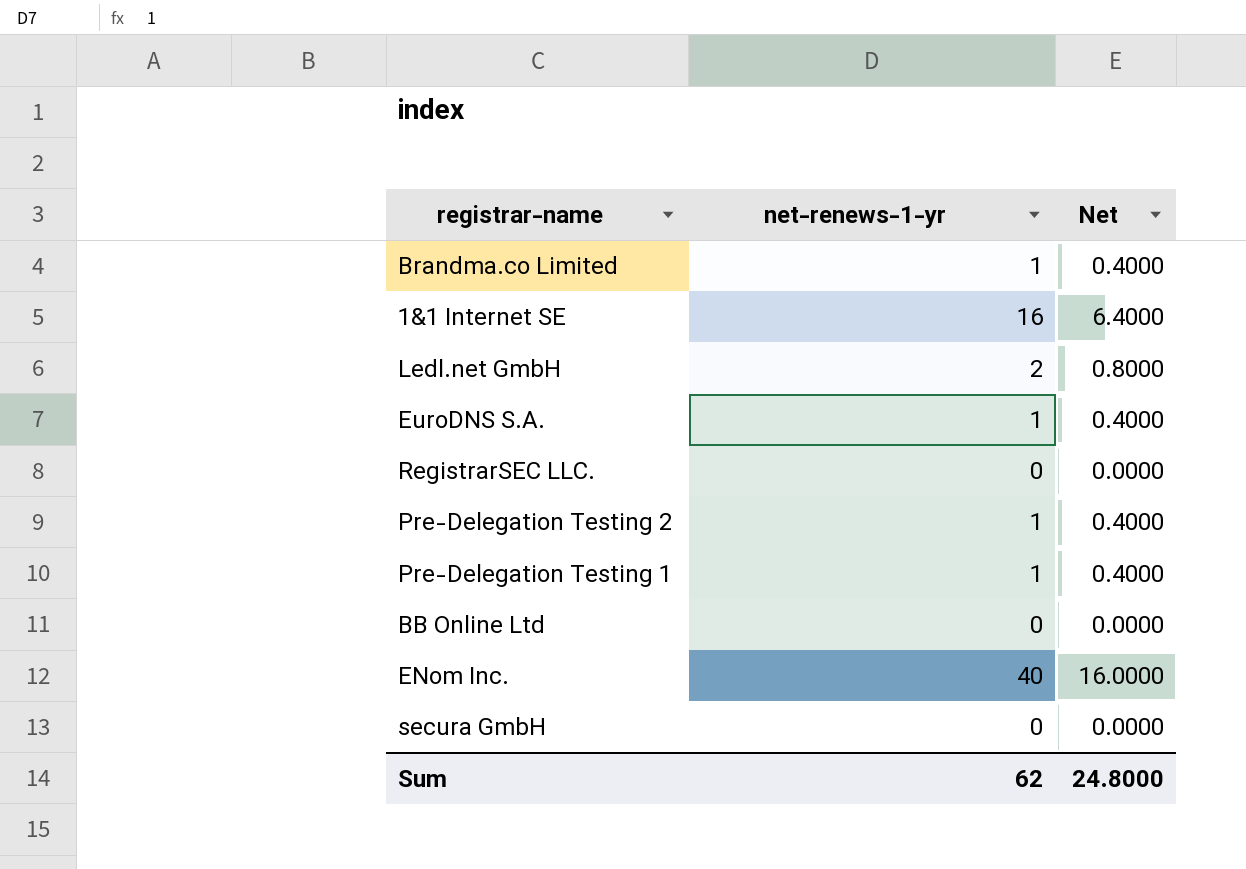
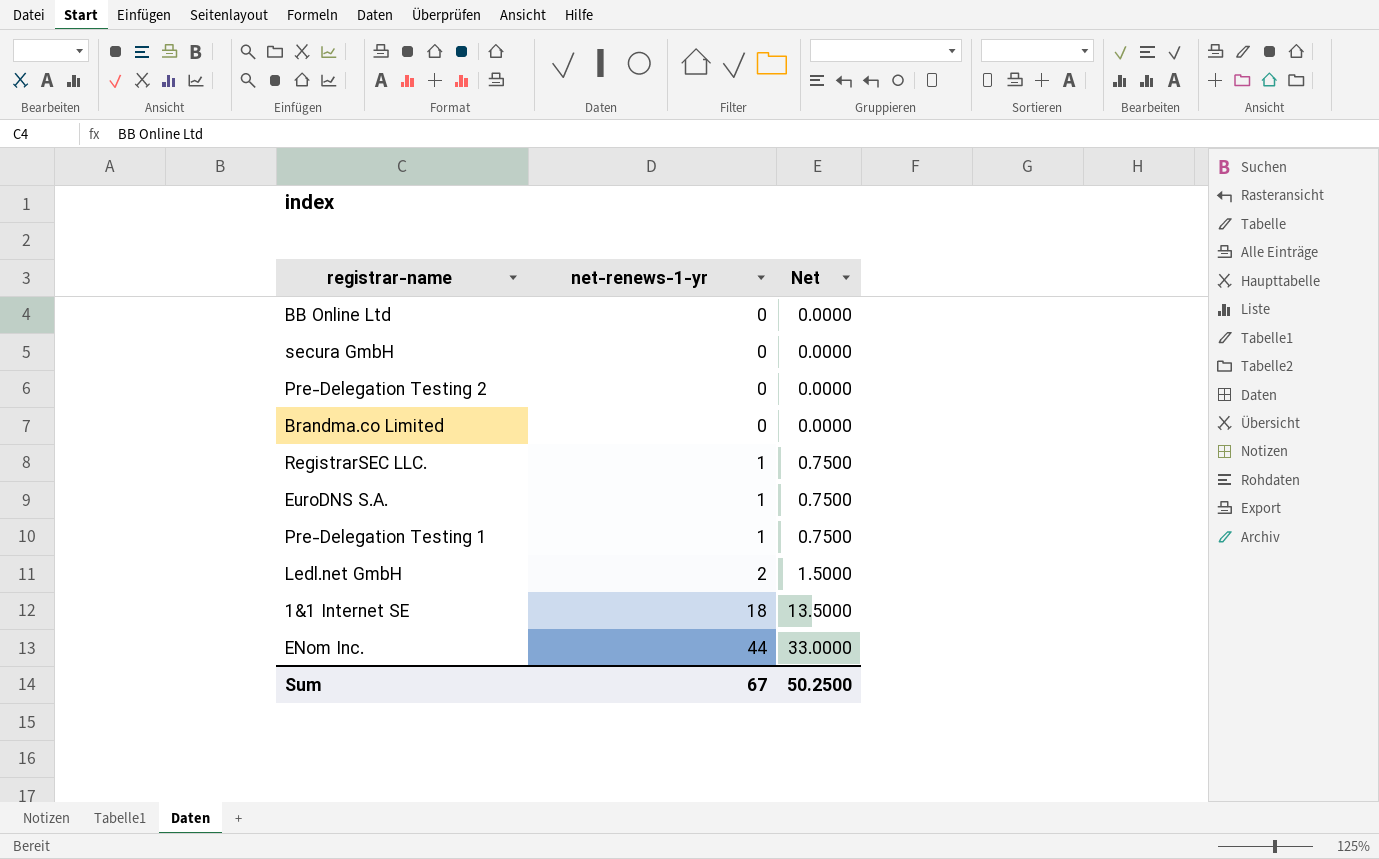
row order: none -> net-renews-1-yr ascending
column Net | formula: [net-renews-1-yr] * 0.4 -> [net-renews-1-yr] * 0.75
Pre-Delegation Testing 2 | net-renews-1-yr: 1 -> 0
Brandma.co Limited | net-renews-1-yr: 1 -> 0
RegistrarSEC LLC. | net-renews-1-yr: 0 -> 1
1&1 Internet SE | net-renews-1-yr: 16 -> 18
ENom Inc. | net-renews-1-yr: 40 -> 44
Sum | net-renews-1-yr: 62 -> 67
Sum | Net: 24.8000 -> 50.2500

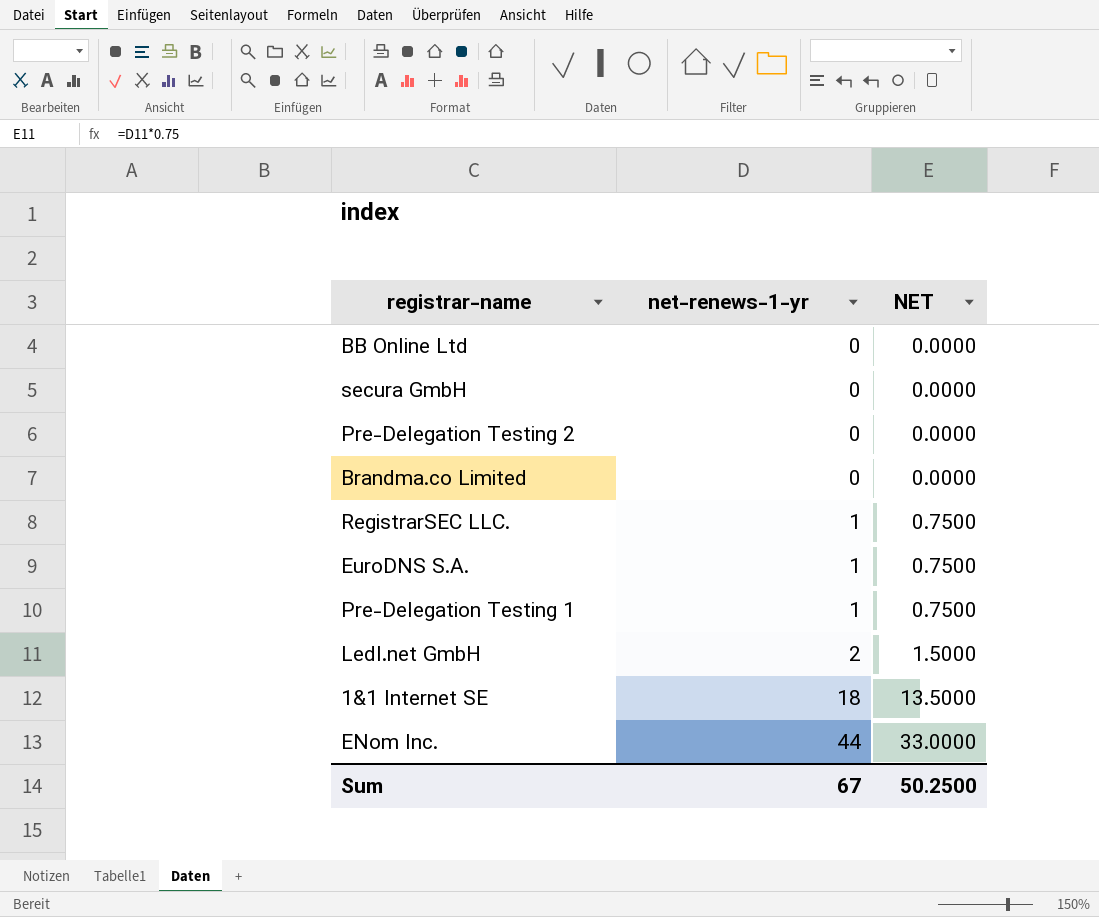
column name: Net -> NET

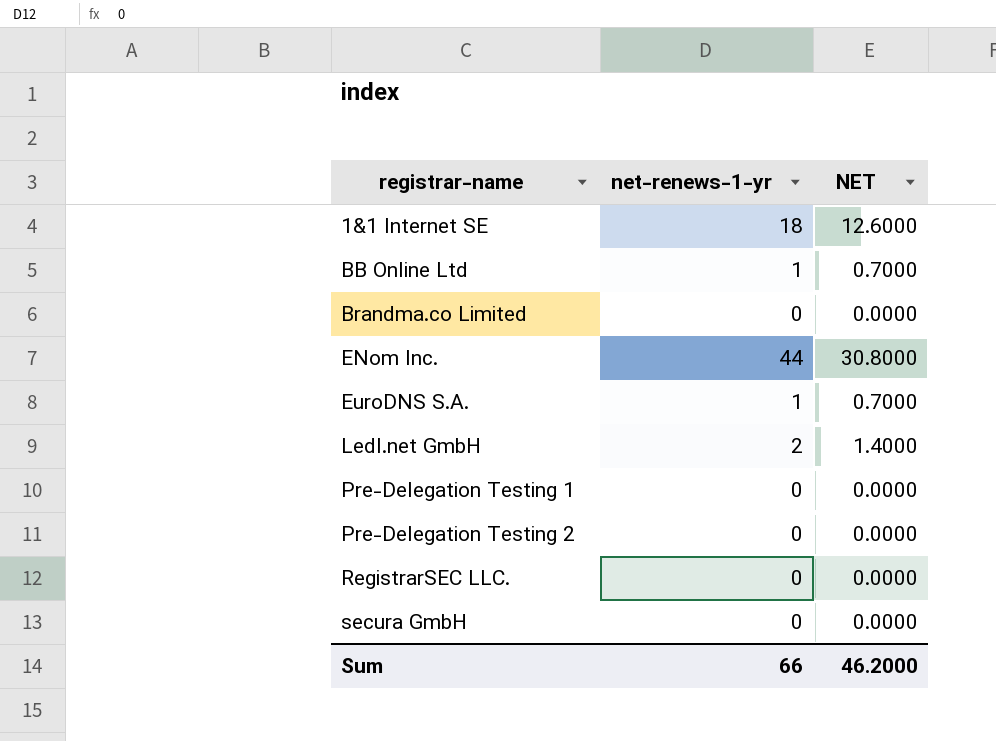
row order: net-renews-1-yr ascending -> registrar-name ascending
column NET | formula: [net-renews-1-yr] * 0.75 -> [net-renews-1-yr] * 0.7
BB Online Ltd | net-renews-1-yr: 0 -> 1
Pre-Delegation Testing 1 | net-renews-1-yr: 1 -> 0
RegistrarSEC LLC. | net-renews-1-yr: 1 -> 0
Sum | net-renews-1-yr: 67 -> 66
Sum | NET: 50.2500 -> 46.2000

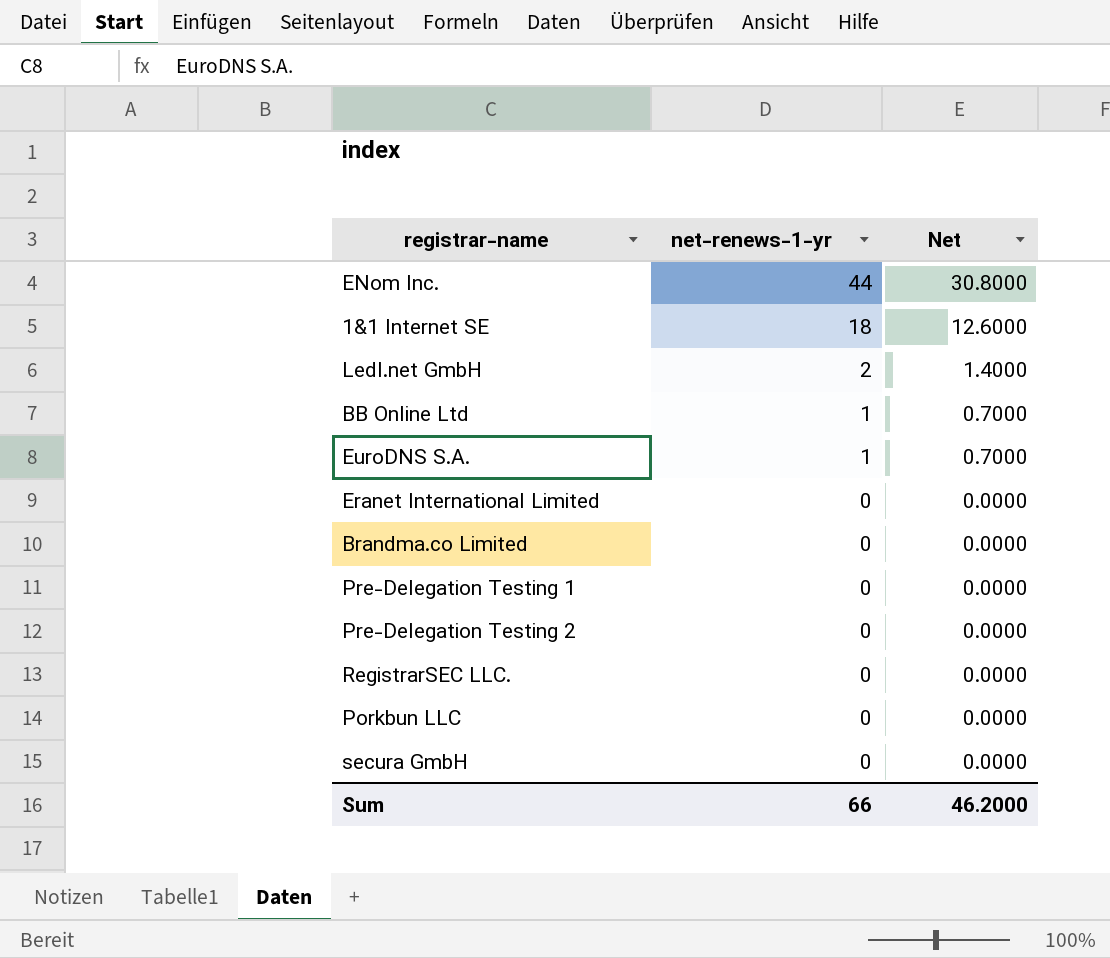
row order: registrar-name ascending -> net-renews-1-yr descending
column name: NET -> Net
row Eranet International Limited: none -> 0 | 0.0000
row Porkbun LLC: none -> 0 | 0.0000

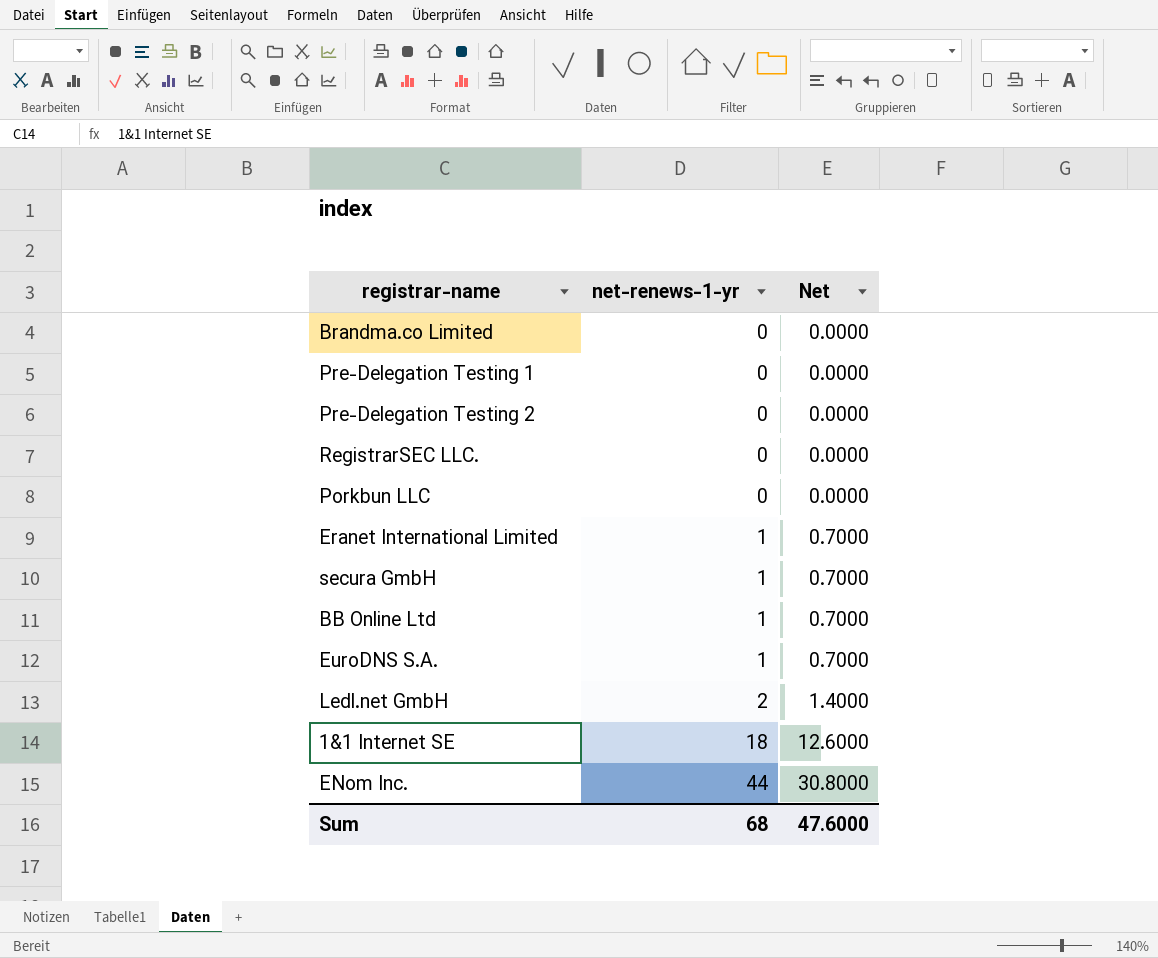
row order: net-renews-1-yr descending -> net-renews-1-yr ascending
Eranet International Limited | net-renews-1-yr: 0 -> 1
Eranet International Limited | Net: 0.0000 -> 0.7000
secura GmbH | net-renews-1-yr: 0 -> 1
secura GmbH | Net: 0.0000 -> 0.7000
Sum | net-renews-1-yr: 66 -> 68
Sum | Net: 46.2000 -> 47.6000

